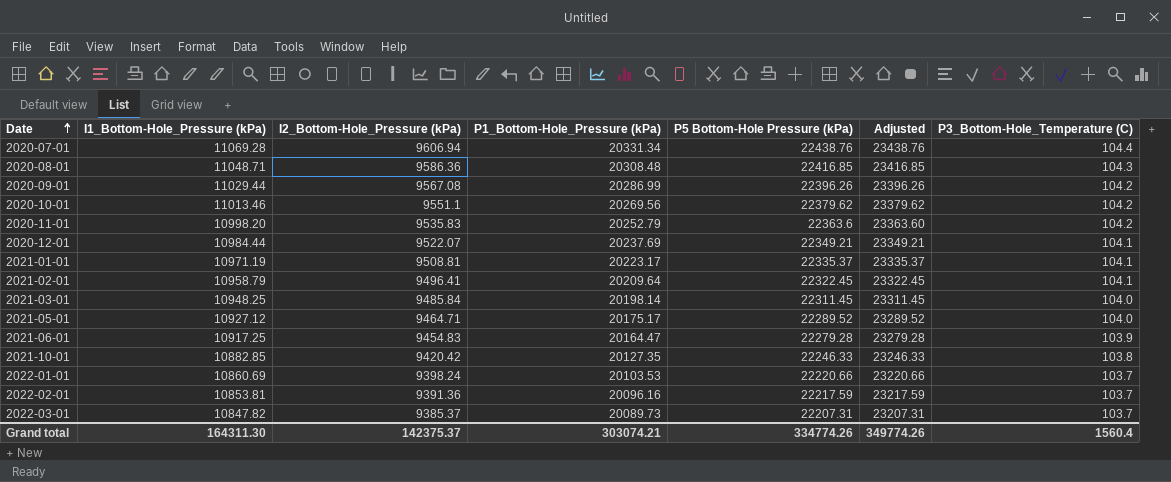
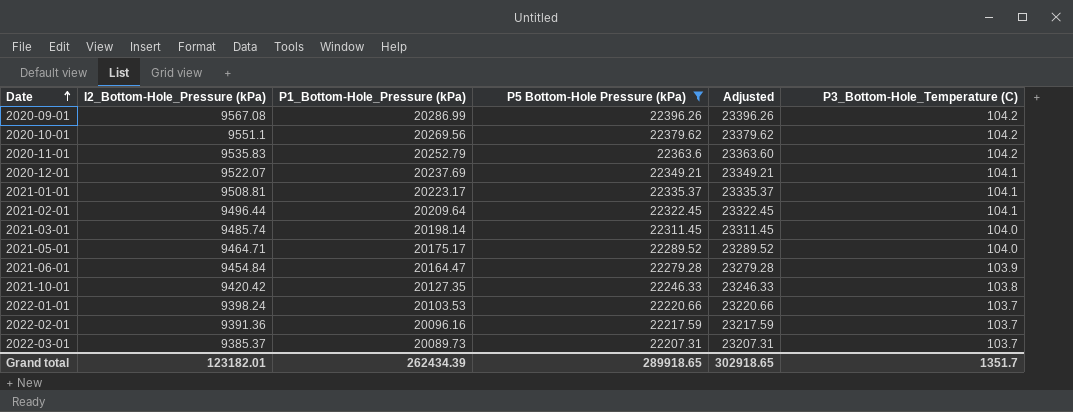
filter: none -> P5 Bottom-Hole Pressure (kPa) <= 22396.26
column I1_Bottom-Hole_Pressure (kPa) | position: 2 -> none
2021-02-01 | I2_Bottom-Hole_Pressure (kPa): 9496.41 -> 9496.44
2021-03-01 | I2_Bottom-Hole_Pressure (kPa): 9485.84 -> 9485.74
2021-06-01 | I2_Bottom-Hole_Pressure (kPa): 9454.83 -> 9454.84
Grand total | I2_Bottom-Hole_Pressure (kPa): 142375.37 -> 123182.01
Grand total | P1_Bottom-Hole_Pressure (kPa): 303074.21 -> 262434.39
Grand total | P5 Bottom-Hole Pressure (kPa): 334774.26 -> 289918.65
Grand total | Adjusted: 349774.26 -> 302918.65
Grand total | P3_Bottom-Hole_Temperature (C): 1560.4 -> 1351.7

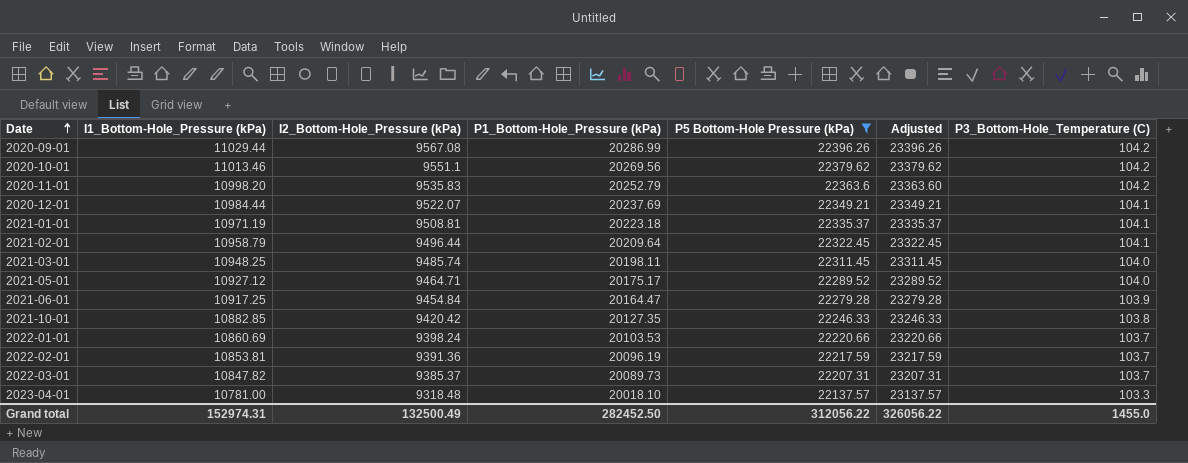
column I1_Bottom-Hole_Pressure (kPa) | position: none -> 2
2021-01-01 | P1_Bottom-Hole_Pressure (kPa): 20223.17 -> 20223.18
2021-03-01 | P1_Bottom-Hole_Pressure (kPa): 20198.14 -> 20198.11
2022-02-01 | P1_Bottom-Hole_Pressure (kPa): 20096.16 -> 20096.19
row 2023-04-01: none -> 10781.00 | 9318.48 | 20018.10 | 22137.57 | 23137.57 | 103.3
Grand total | I2_Bottom-Hole_Pressure (kPa): 123182.01 -> 132500.49
Grand total | P1_Bottom-Hole_Pressure (kPa): 262434.39 -> 282452.50
Grand total | P5 Bottom-Hole Pressure (kPa): 289918.65 -> 312056.22
Grand total | Adjusted: 302918.65 -> 326056.22
Grand total | P3_Bottom-Hole_Temperature (C): 1351.7 -> 1455.0

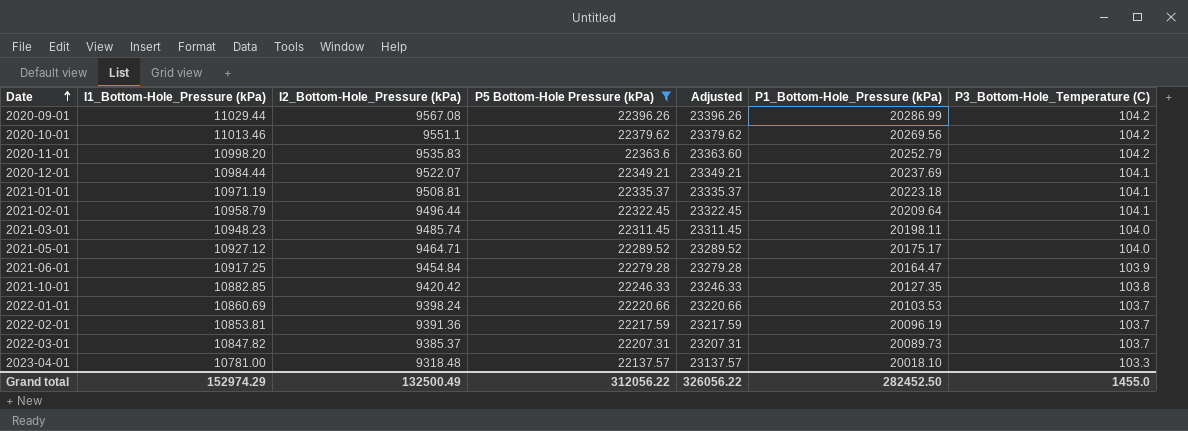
column P1_Bottom-Hole_Pressure (kPa) | position: 4 -> 6
2021-03-01 | I1_Bottom-Hole_Pressure (kPa): 10948.25 -> 10948.23
Grand total | I1_Bottom-Hole_Pressure (kPa): 152974.31 -> 152974.29

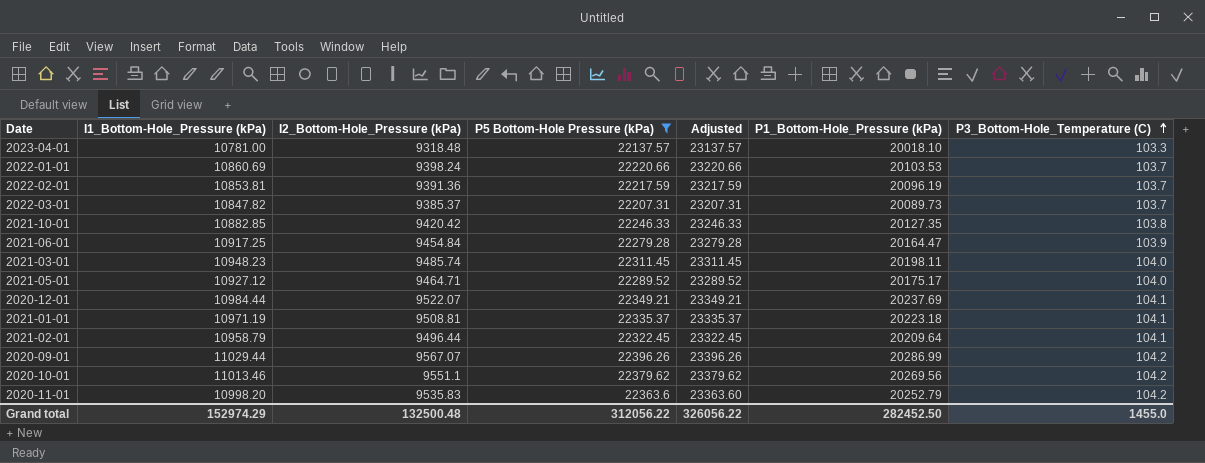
row order: Date ascending -> P3_Bottom-Hole_Temperature (C) ascending
2020-09-01 | I2_Bottom-Hole_Pressure (kPa): 9567.08 -> 9567.07
Grand total | I2_Bottom-Hole_Pressure (kPa): 132500.49 -> 132500.48

